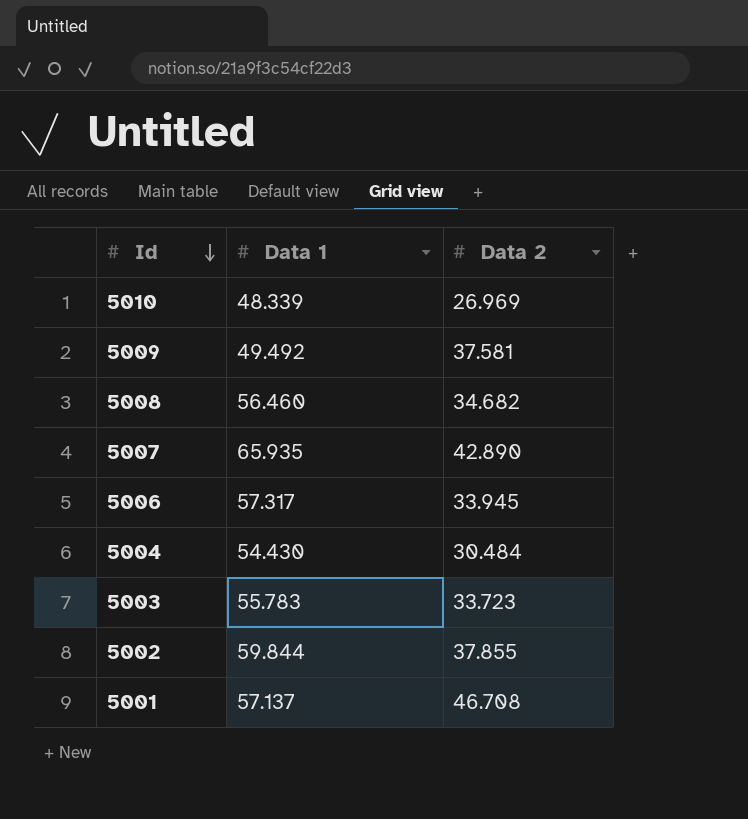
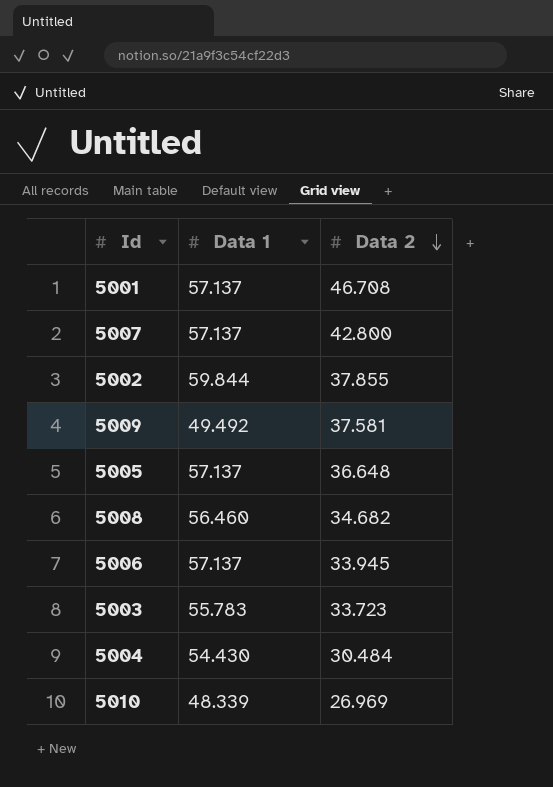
row order: Id descending -> Data 2 descending
5007 | Data 1: 65.935 -> 57.137
5007 | Data 2: 42.890 -> 42.800
row 5005: none -> 57.137 | 36.648
5006 | Data 1: 57.317 -> 57.137

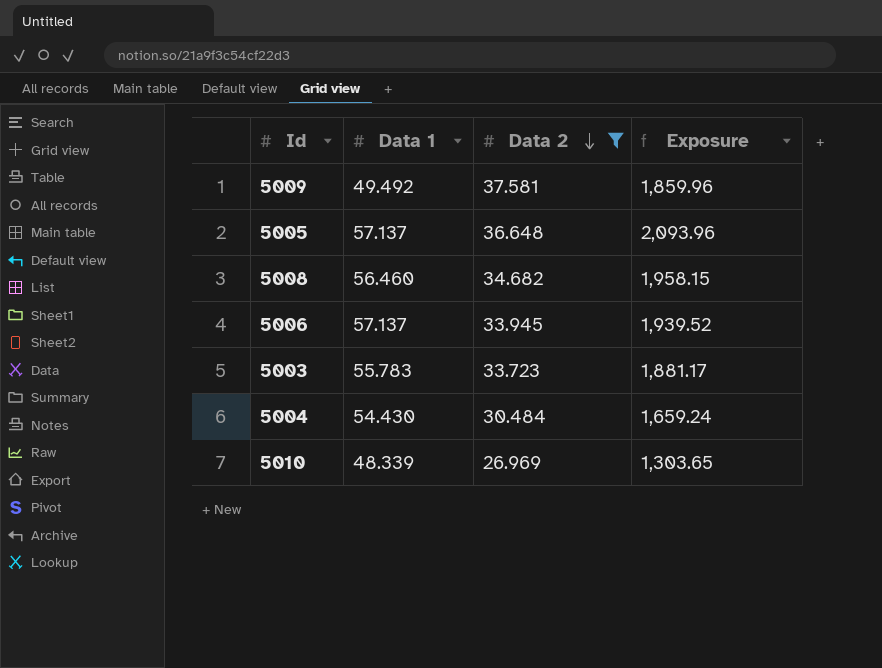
filter: none -> Data 2 <= 37.581
column Exposure | formula: none -> [Data 1] * [Data 2]

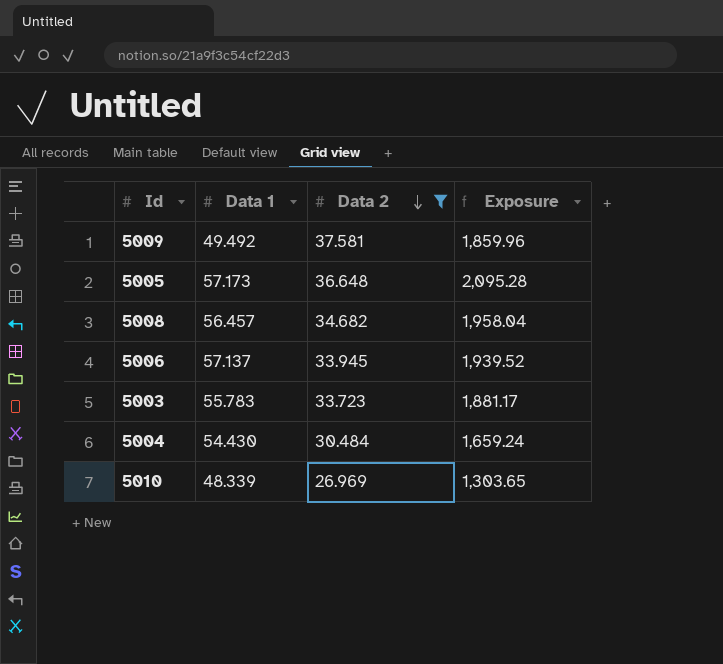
5005 | Data 1: 57.137 -> 57.173
5005 | Exposure: 2,093.96 -> 2,095.28
5008 | Data 1: 56.460 -> 56.457
5008 | Exposure: 1,958.15 -> 1,958.04

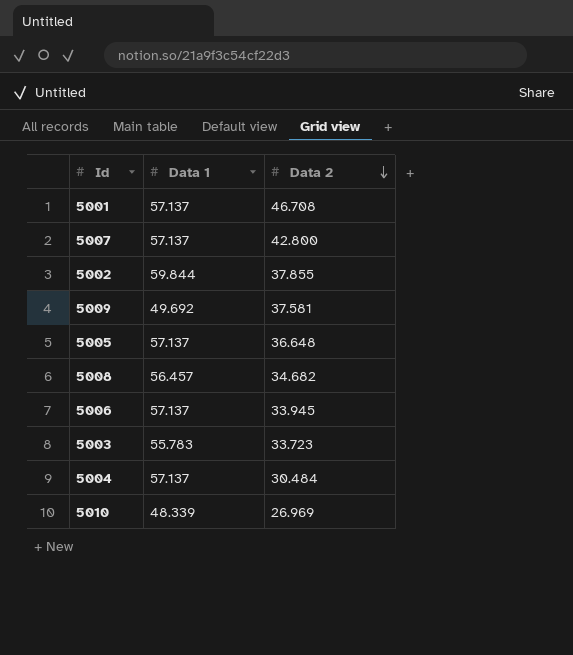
filter: Data 2 <= 37.581 -> none
column Exposure | formula: [Data 1] * [Data 2] -> none
5009 | Data 1: 49.492 -> 49.692
5005 | Data 1: 57.173 -> 57.137
5004 | Data 1: 54.430 -> 57.137

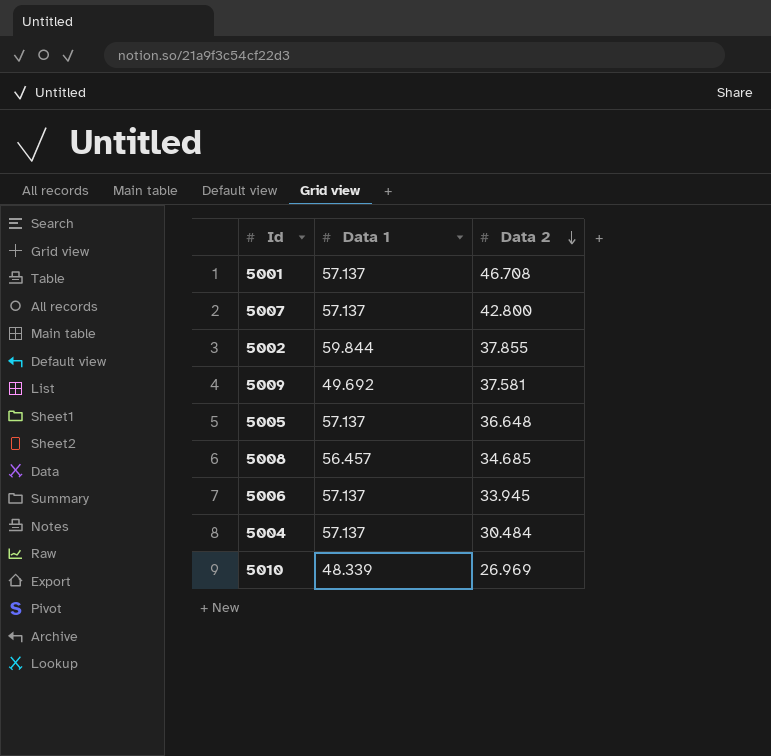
row 5003: 55.783 | 33.723 -> none
5008 | Data 2: 34.682 -> 34.685

